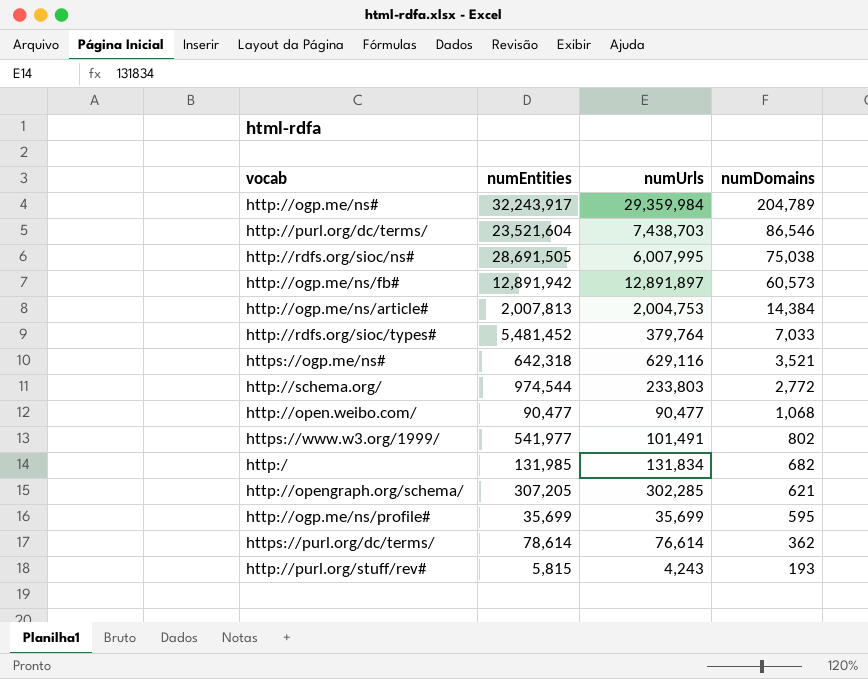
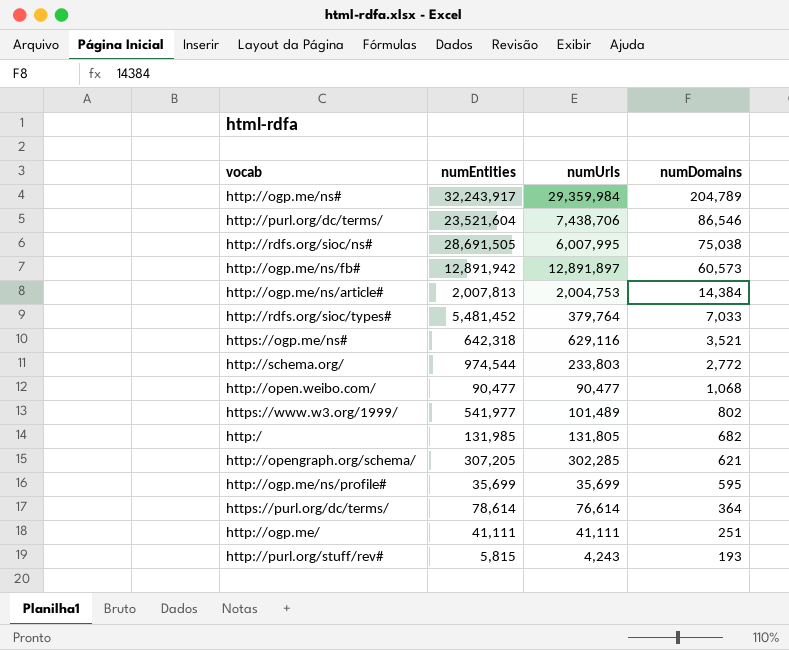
http://purl.org/dc/terms/ | numUrls: 7,438,703 -> 7,438,706
https://www.w3.org/1999/ | numUrls: 101,491 -> 101,489
http:/ | numUrls: 131,834 -> 131,805
https://purl.org/dc/terms/ | numDomains: 362 -> 364
row http://ogp.me/: none -> 41,111 | 41,111 | 251

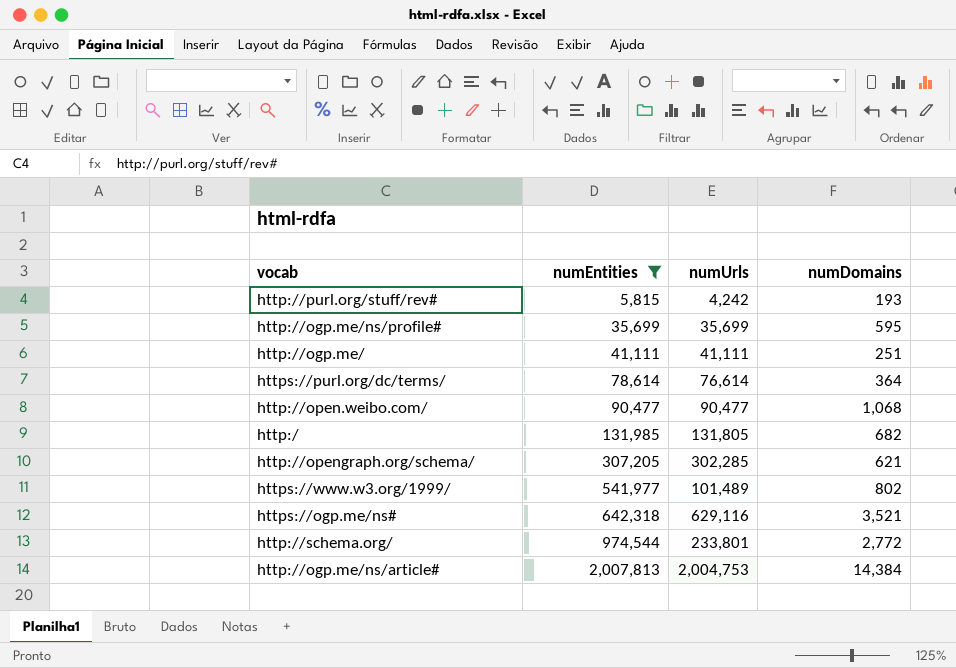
filter: none -> numEntities <= 2,007,813
row order: numDomains descending -> numEntities ascending
http://purl.org/stuff/rev# | numUrls: 4,243 -> 4,242
http://schema.org/ | numUrls: 233,803 -> 233,801

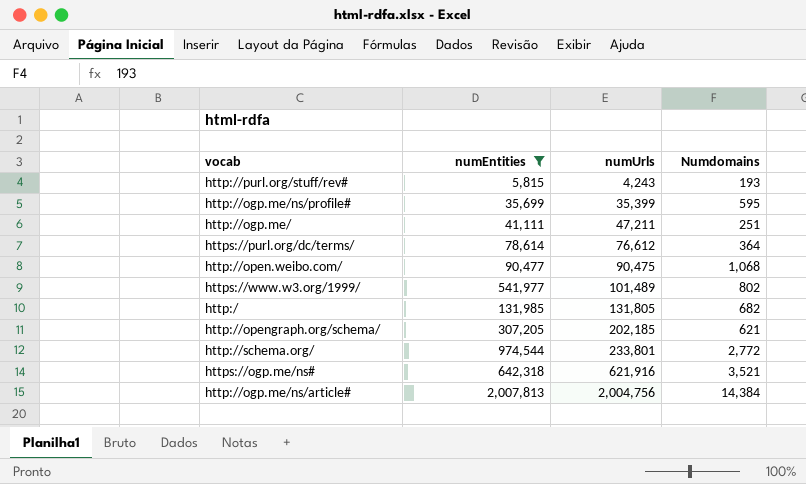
row order: numEntities ascending -> numUrls ascending
column name: numDomains -> Numdomains
http://purl.org/stuff/rev# | numUrls: 4,242 -> 4,243
http://ogp.me/ns/profile# | numUrls: 35,699 -> 35,399
http://ogp.me/ | numUrls: 41,111 -> 47,211
https://purl.org/dc/terms/ | numUrls: 76,614 -> 76,612
http://open.weibo.com/ | numUrls: 90,477 -> 90,475
http://opengraph.org/schema/ | numUrls: 302,285 -> 202,185
https://ogp.me/ns# | numUrls: 629,116 -> 621,916
http://ogp.me/ns/article# | numUrls: 2,004,753 -> 2,004,756

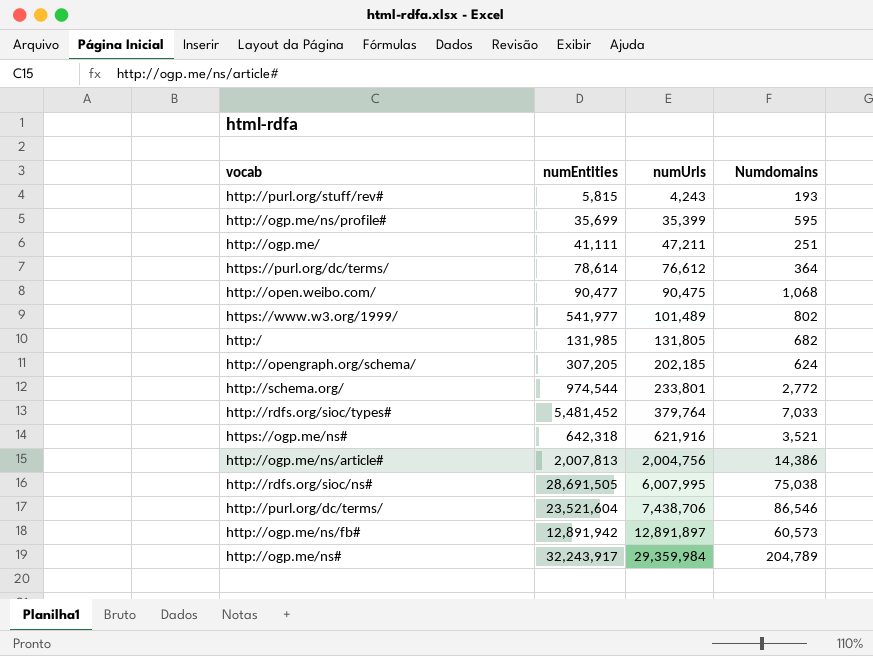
filter: numEntities <= 2,007,813 -> none
http://opengraph.org/schema/ | Numdomains: 621 -> 624
http://ogp.me/ns/article# | Numdomains: 14,384 -> 14,386

